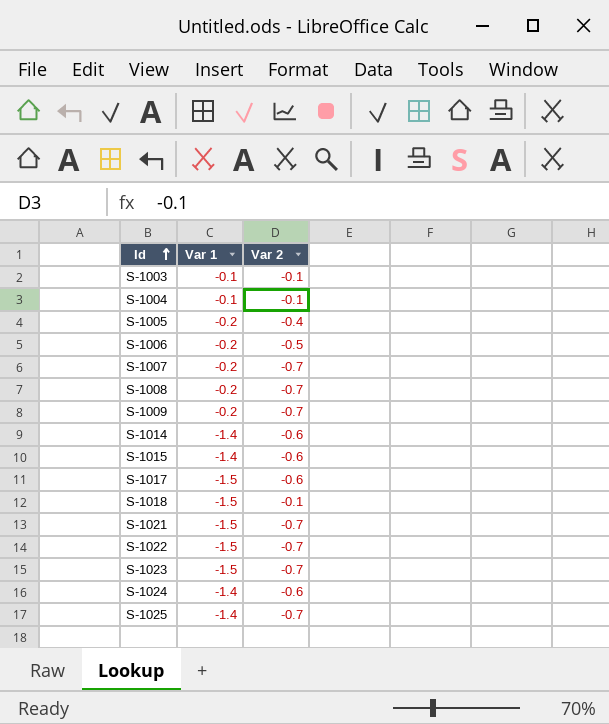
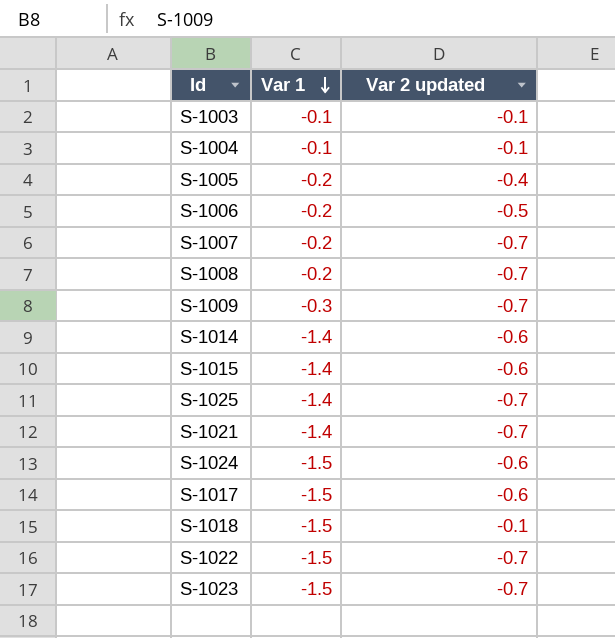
row order: Id ascending -> Var 1 descending
column name: Var 2 -> Var 2 updated
S-1009 | Var 1: -0.2 -> -0.3
S-1021 | Var 1: -1.5 -> -1.4
S-1024 | Var 1: -1.4 -> -1.5

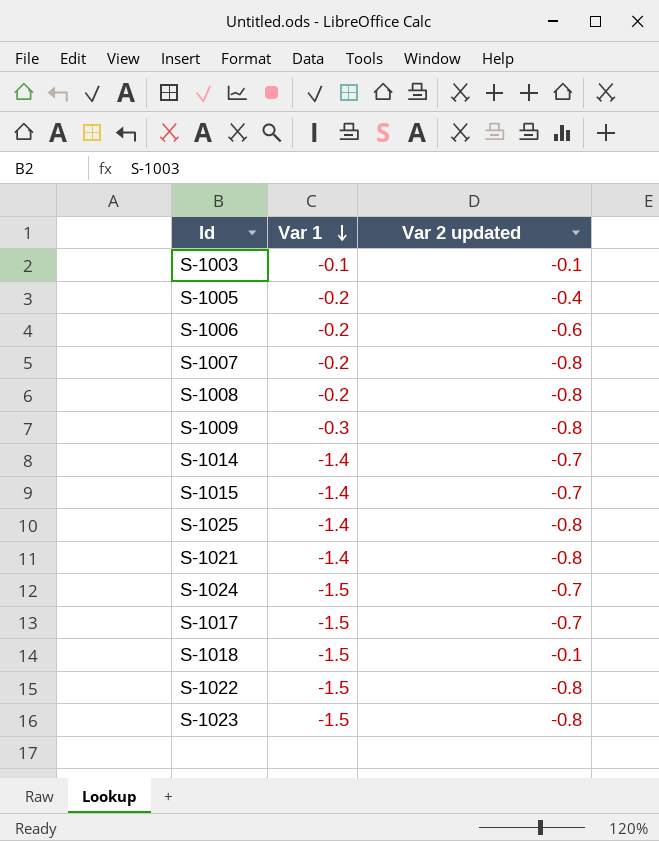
row S-1004: -0.1 | -0.1 -> none
S-1006 | Var 2 updated: -0.5 -> -0.6
S-1007 | Var 2 updated: -0.7 -> -0.8
S-1008 | Var 2 updated: -0.7 -> -0.8
S-1009 | Var 2 updated: -0.7 -> -0.8
S-1014 | Var 2 updated: -0.6 -> -0.7
S-1015 | Var 2 updated: -0.6 -> -0.7
S-1025 | Var 2 updated: -0.7 -> -0.8
S-1021 | Var 2 updated: -0.7 -> -0.8
S-1024 | Var 2 updated: -0.6 -> -0.7
S-1017 | Var 2 updated: -0.6 -> -0.7
S-1022 | Var 2 updated: -0.7 -> -0.8
S-1023 | Var 2 updated: -0.7 -> -0.8

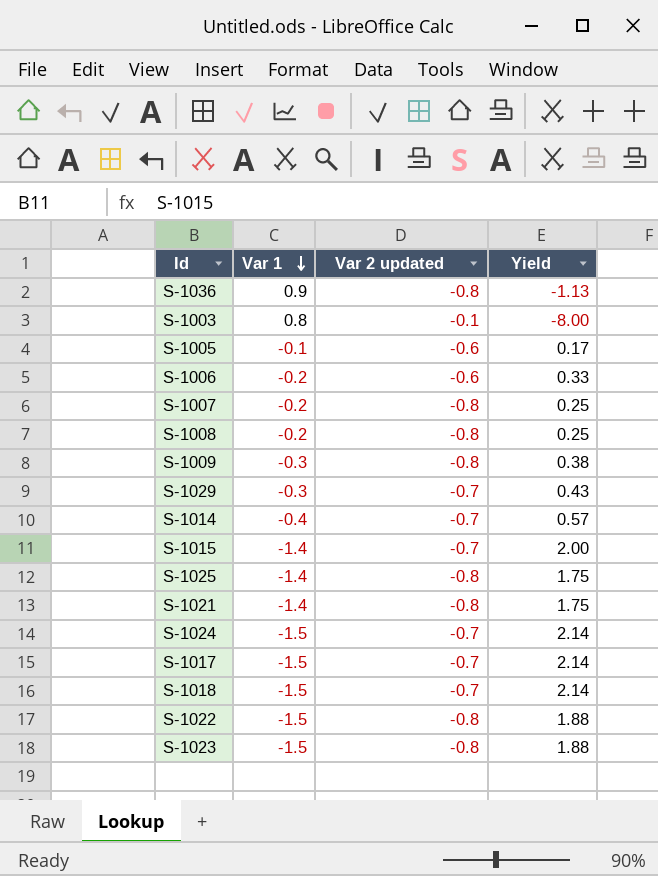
column Yield | formula: none -> [Var 1] / [Var 2 updated]
row S-1036: none -> 0.9 | -0.8 | -1.13
S-1003 | Var 1: -0.1 -> 0.8
S-1005 | Var 1: -0.2 -> -0.1
S-1005 | Var 2 updated: -0.4 -> -0.6
row S-1029: none -> -0.3 | -0.7 | 0.43
S-1014 | Var 1: -1.4 -> -0.4
S-1018 | Var 2 updated: -0.1 -> -0.7

